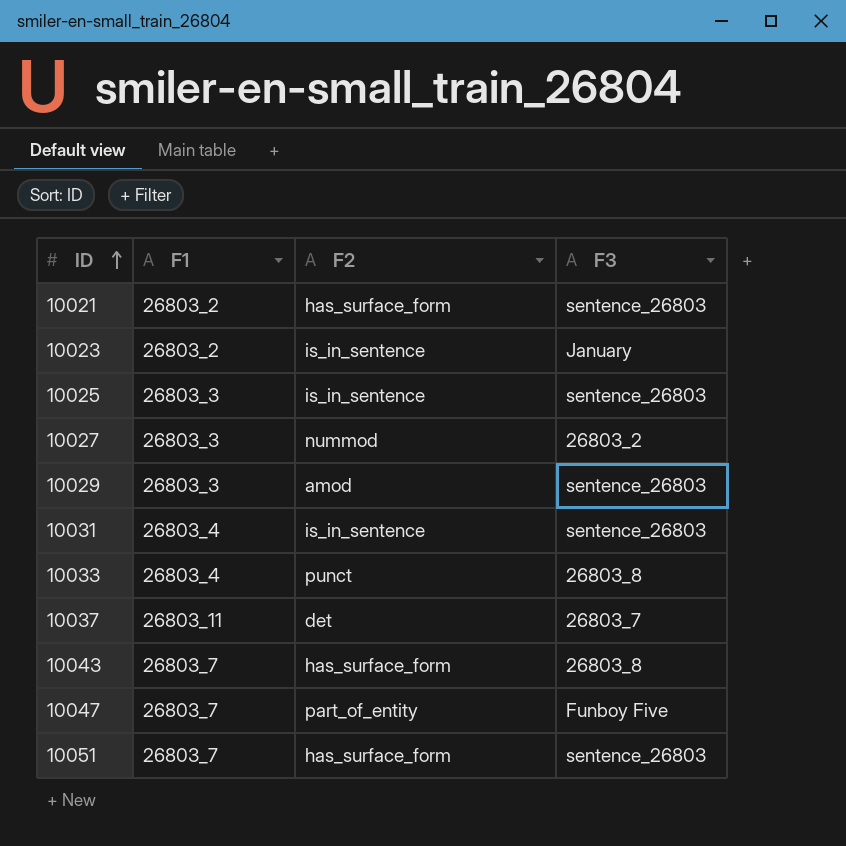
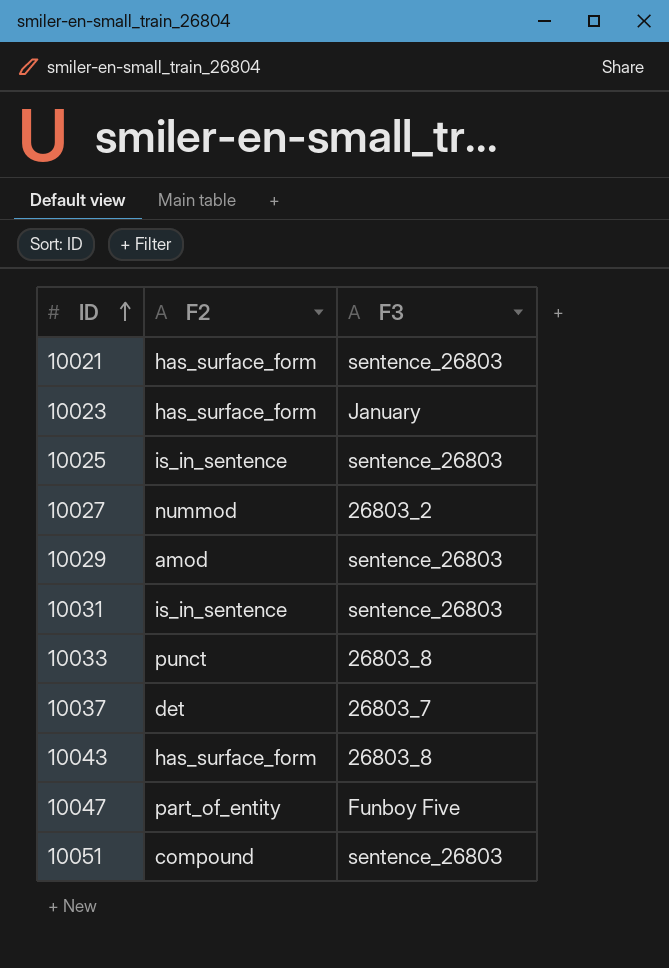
column F1 | position: 2 -> none
10023 | F2: is_in_sentence -> has_surface_form
10051 | F2: has_surface_form -> compound

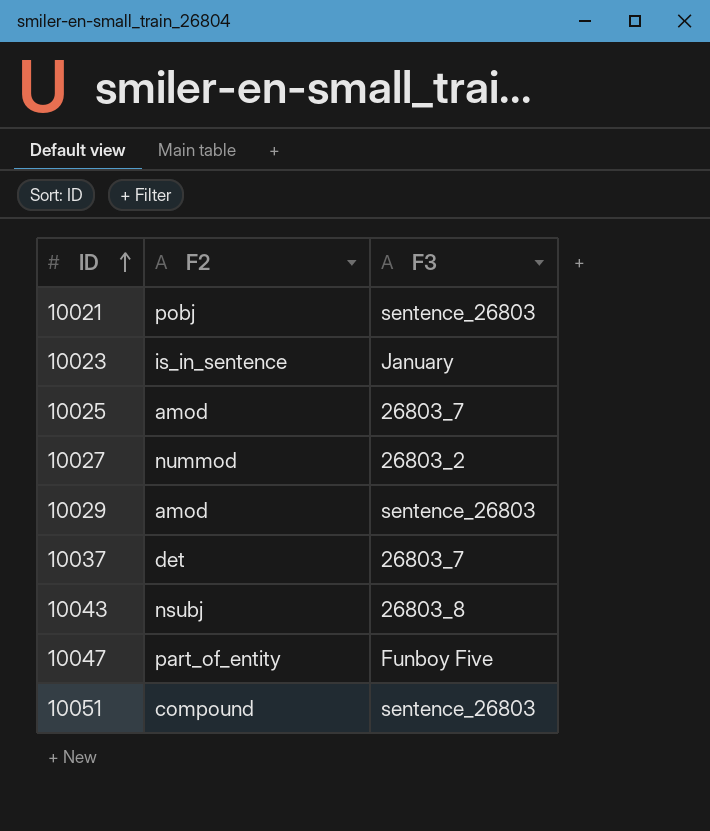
row 10031: is_in_sentence | sentence_26803 -> none
row 10033: punct | 26803_8 -> none
10021 | F2: has_surface_form -> pobj
10023 | F2: has_surface_form -> is_in_sentence
10025 | F2: is_in_sentence -> amod
10025 | F3: sentence_26803 -> 26803_7
10043 | F2: has_surface_form -> nsubj

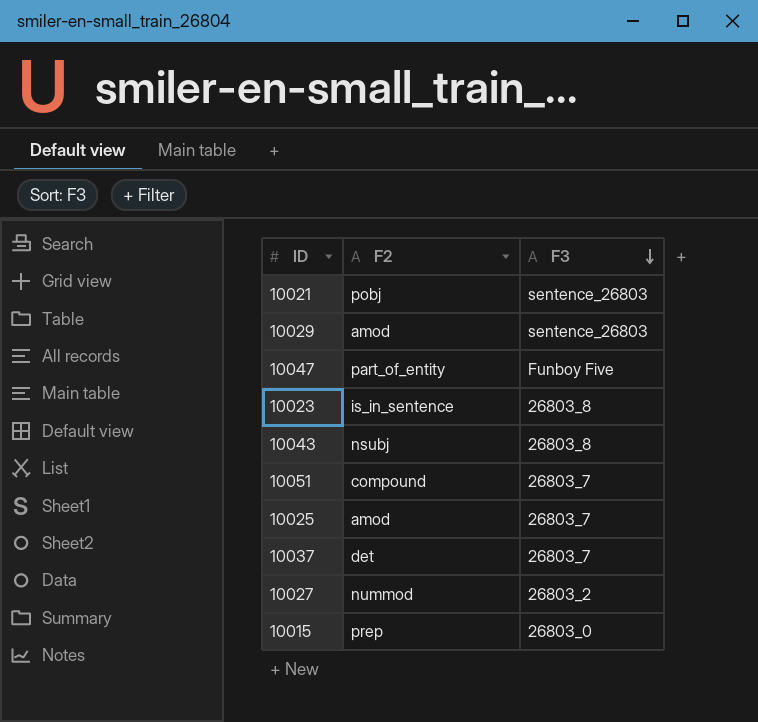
row order: ID ascending -> F3 descending
10023 | F3: January -> 26803_8
10051 | F3: sentence_26803 -> 26803_7
row 10015: none -> prep | 26803_0

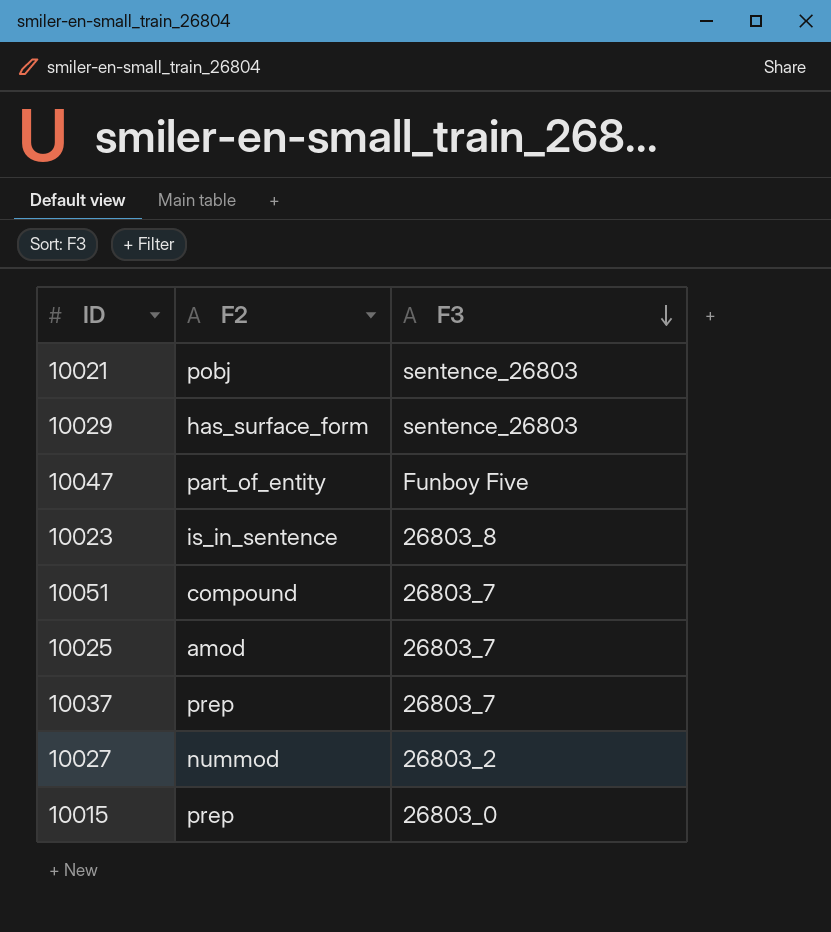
row 10043: nsubj | 26803_8 -> none
10029 | F2: amod -> has_surface_form
10037 | F2: det -> prep

